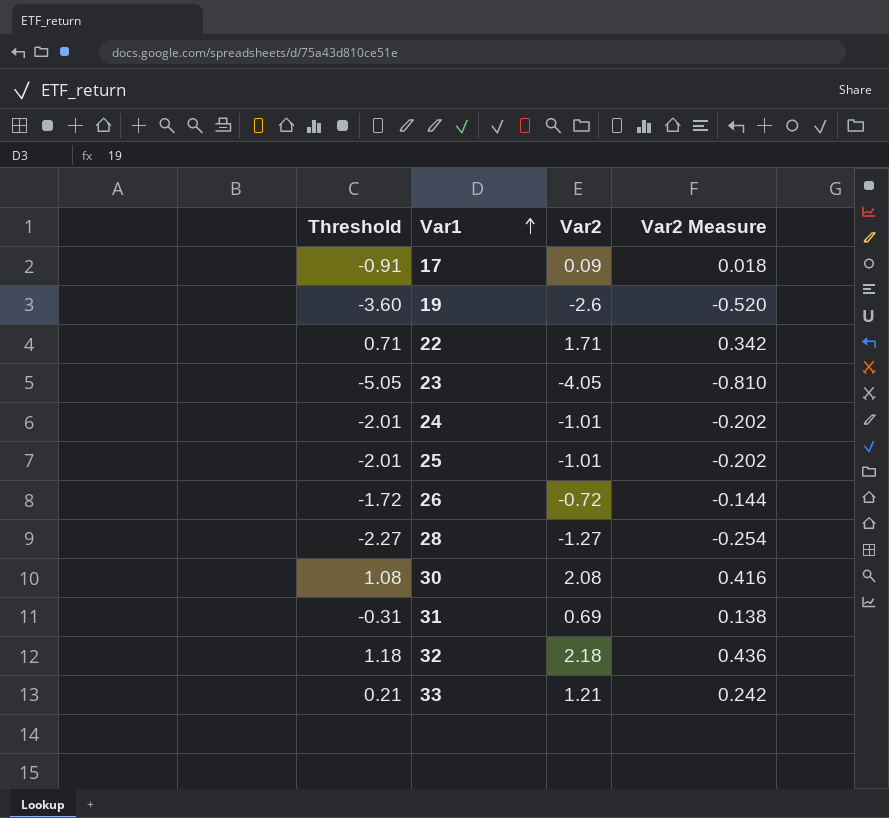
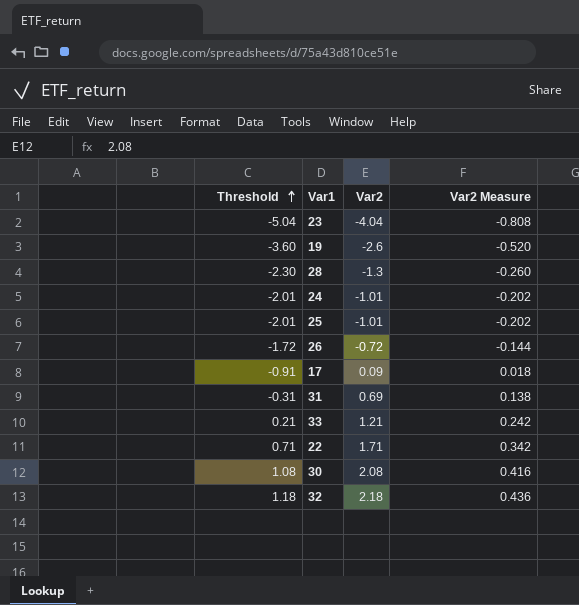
row order: Var1 ascending -> Threshold ascending
23 | Threshold: -5.05 -> -5.04
23 | Var2: -4.05 -> -4.04
23 | Var2 Measure: -0.810 -> -0.808
28 | Threshold: -2.27 -> -2.30
28 | Var2: -1.27 -> -1.3
28 | Var2 Measure: -0.254 -> -0.260

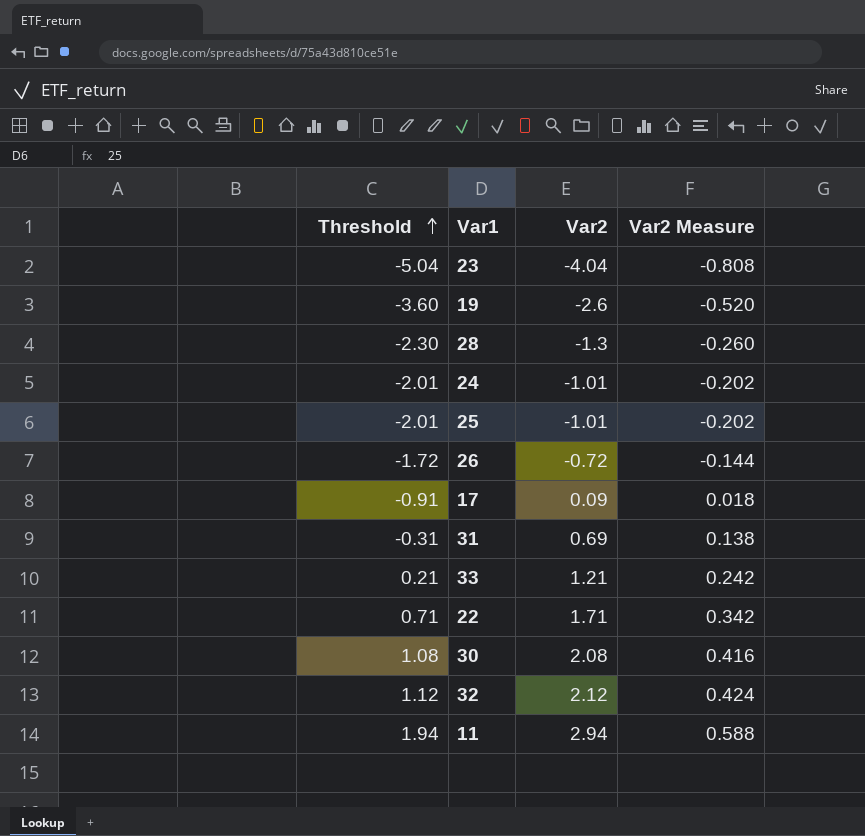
32 | Threshold: 1.18 -> 1.12
32 | Var2: 2.18 -> 2.12
32 | Var2 Measure: 0.436 -> 0.424
row 11: none -> 1.94 | 2.94 | 0.588

